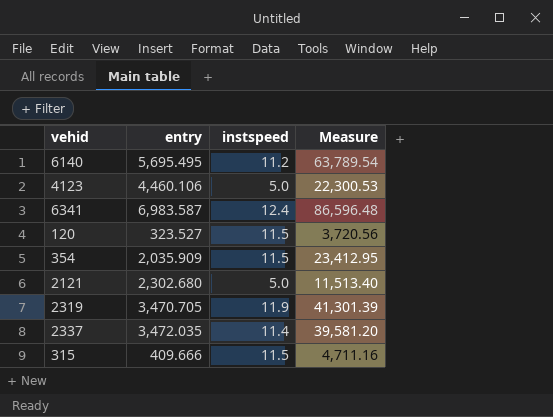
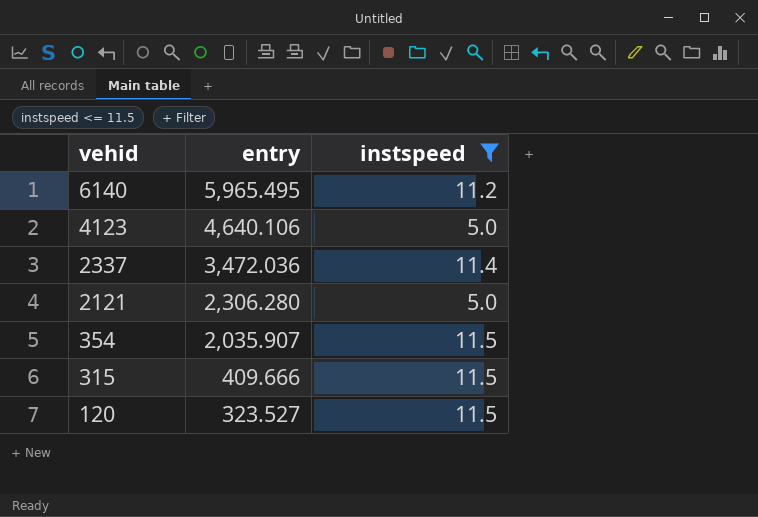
filter: none -> instspeed <= 11.5
row order: none -> vehid descending
column Measure | formula: [entry] * [instspeed] -> none
6140 | entry: 5,695.495 -> 5,965.495
4123 | entry: 4,460.106 -> 4,640.106
2337 | entry: 3,472.035 -> 3,472.036
2121 | entry: 2,302.680 -> 2,306.280
354 | entry: 2,035.909 -> 2,035.907

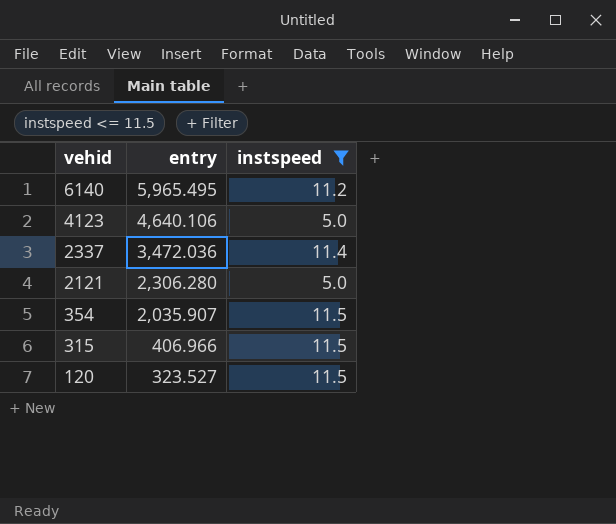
315 | entry: 409.666 -> 406.966

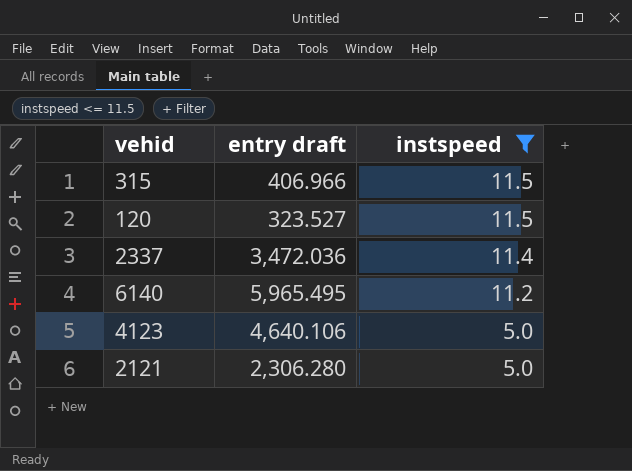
row order: vehid descending -> instspeed descending
column name: entry -> entry draft
row 354: 2,035.907 | 11.5 -> none

